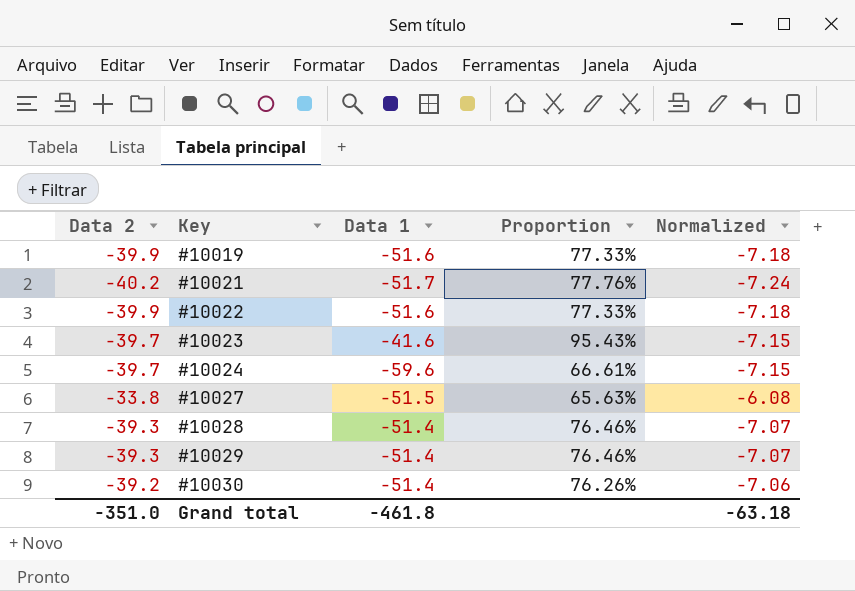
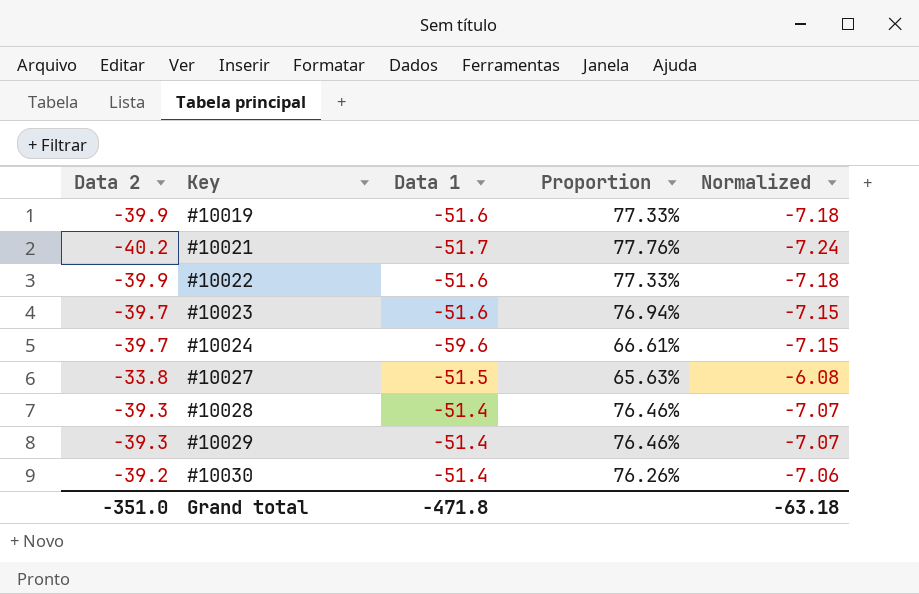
#10023 | Data 1: -41.6 -> -51.6
#10023 | Proportion: 95.43% -> 76.94%
Grand total | Data 1: -461.8 -> -471.8

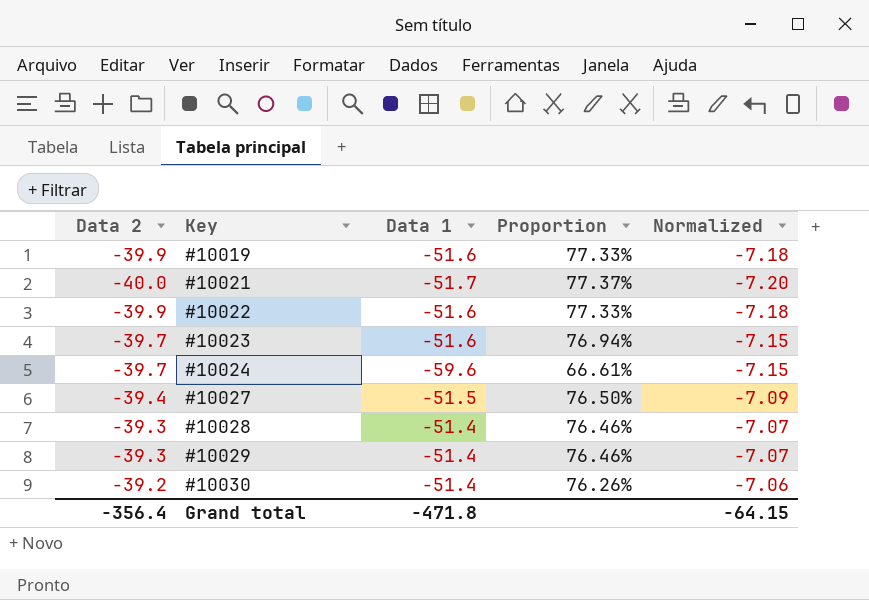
#10021 | Data 2: -40.2 -> -40.0
#10021 | Proportion: 77.76% -> 77.37%
#10021 | Normalized: -7.24 -> -7.20
#10027 | Data 2: -33.8 -> -39.4
#10027 | Proportion: 65.63% -> 76.50%
#10027 | Normalized: -6.08 -> -7.09
Grand total | Data 2: -351.0 -> -356.4
Grand total | Normalized: -63.18 -> -64.15

